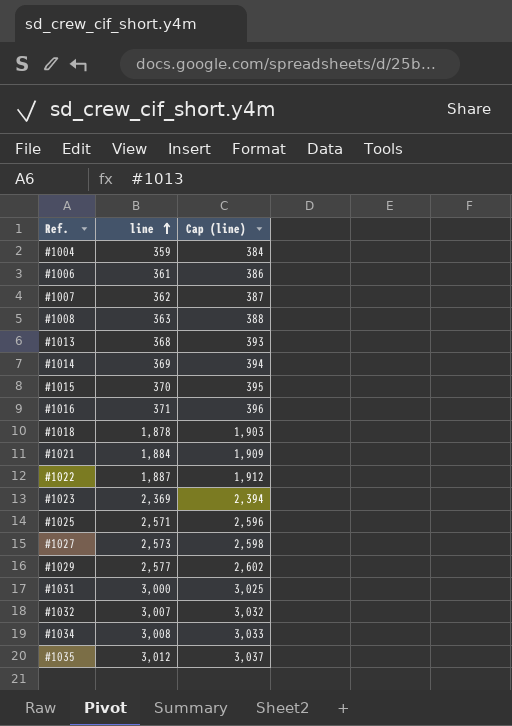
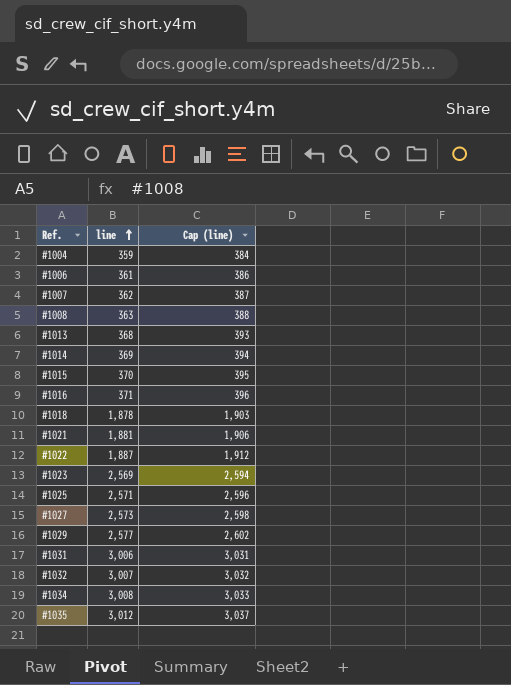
#1021 | line: 1,884 -> 1,881
#1021 | Cap (line): 1,909 -> 1,906
#1023 | line: 2,369 -> 2,569
#1023 | Cap (line): 2,394 -> 2,594
#1031 | line: 3,000 -> 3,006
#1031 | Cap (line): 3,025 -> 3,031

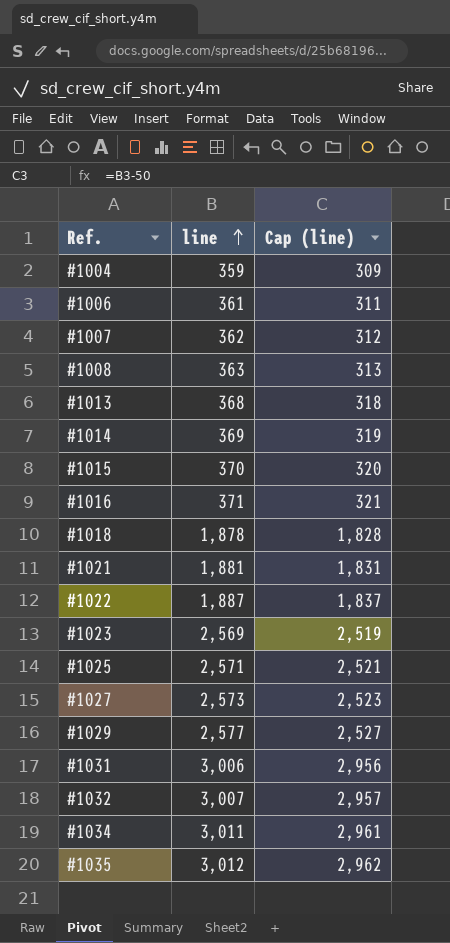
column Cap (line) | formula: [line] + 25 -> [line] - 50
#1034 | line: 3,008 -> 3,011

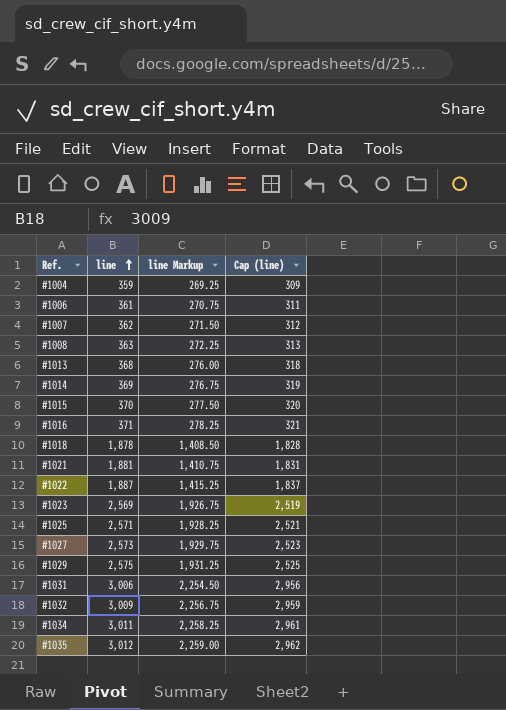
column line Markup | formula: none -> [line] * 0.75
#1029 | line: 2,577 -> 2,575
#1029 | Cap (line): 2,527 -> 2,525
#1032 | line: 3,007 -> 3,009
#1032 | Cap (line): 2,957 -> 2,959

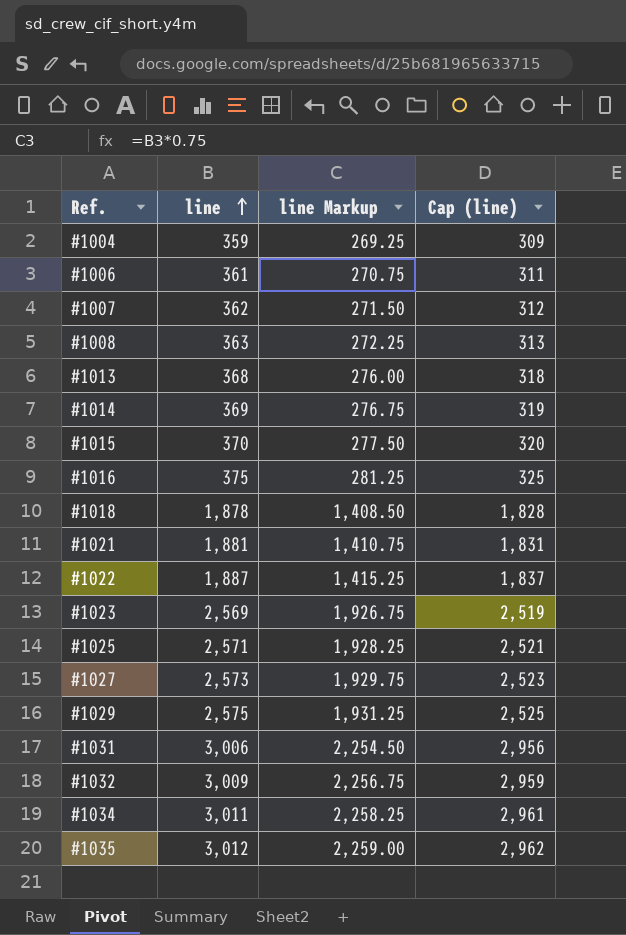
#1016 | line: 371 -> 375
#1016 | line Markup: 278.25 -> 281.25
#1016 | Cap (line): 321 -> 325

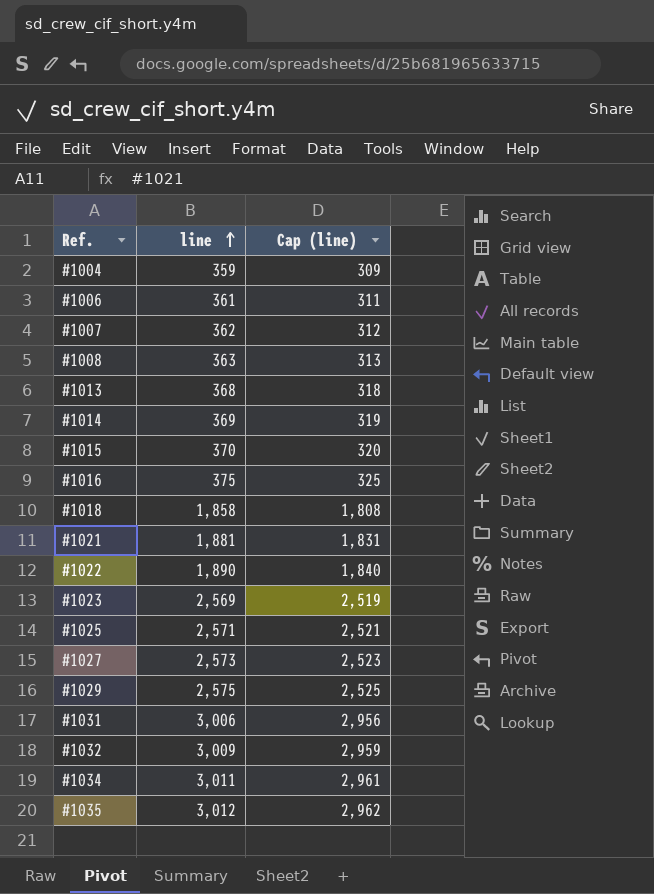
column line Markup | formula: [line] * 0.75 -> none
#1018 | line: 1,878 -> 1,858
#1018 | Cap (line): 1,828 -> 1,808
#1022 | line: 1,887 -> 1,890
#1022 | Cap (line): 1,837 -> 1,840

